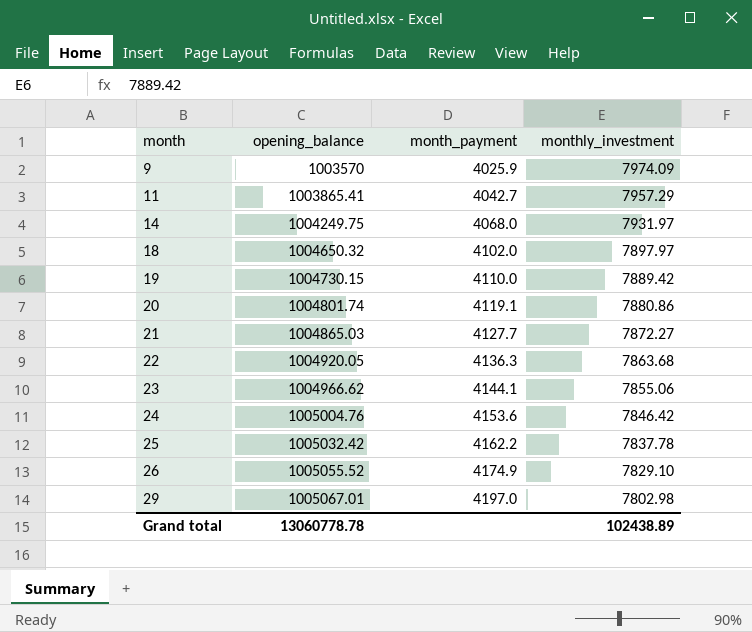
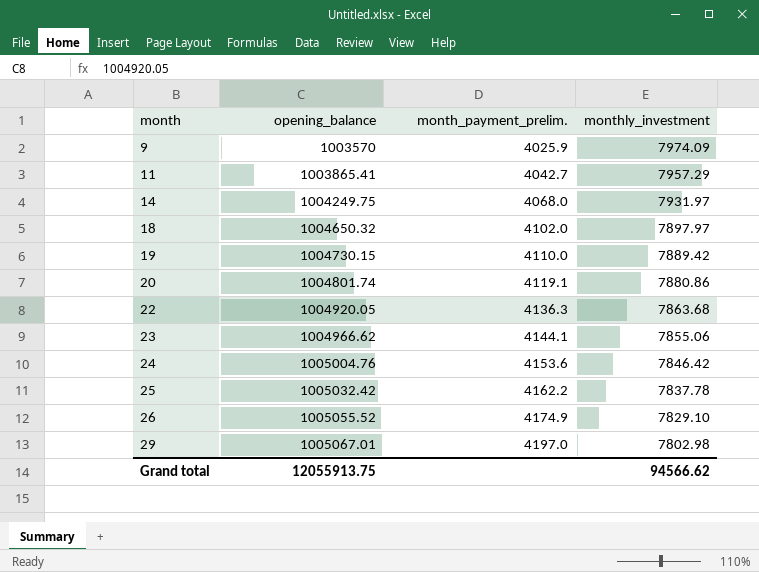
column name: month_payment -> month_payment_prelim.
row 21: 1004865.03 | 4127.7 | 7872.27 -> none
Grand total | opening_balance: 13060778.78 -> 12055913.75
Grand total | monthly_investment: 102438.89 -> 94566.62

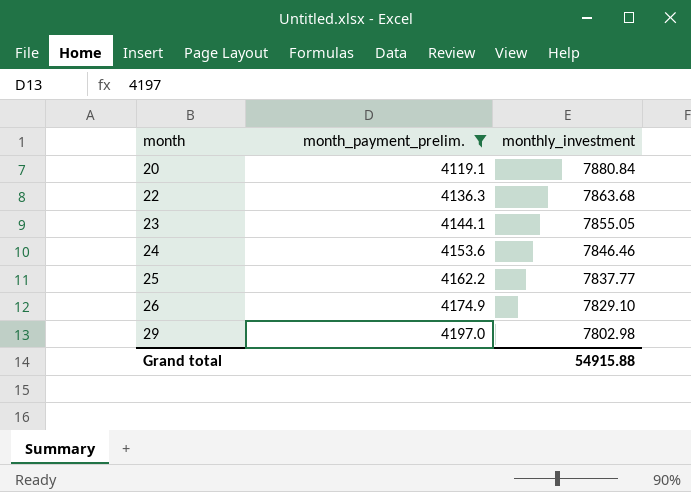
filter: none -> month_payment_prelim. >= 4119.1
column opening_balance | position: 2 -> none
20 | monthly_investment: 7880.86 -> 7880.84
23 | monthly_investment: 7855.06 -> 7855.05
24 | monthly_investment: 7846.42 -> 7846.46
25 | monthly_investment: 7837.78 -> 7837.77
Grand total | monthly_investment: 94566.62 -> 54915.88

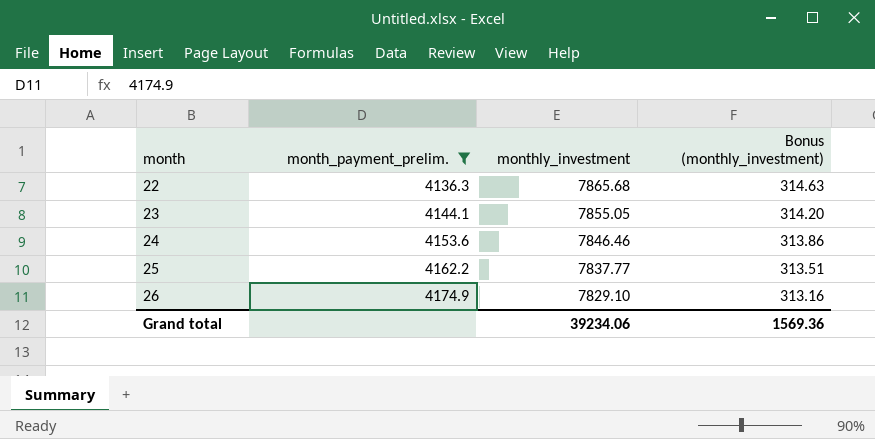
column Bonus (monthly_investment) | formula: none -> [monthly_investment] * 0.04
row 20: 4119.1 | 7880.84 -> none
row 29: 4197.0 | 7802.98 -> none
22 | monthly_investment: 7863.68 -> 7865.68
Grand total | monthly_investment: 54915.88 -> 39234.06

